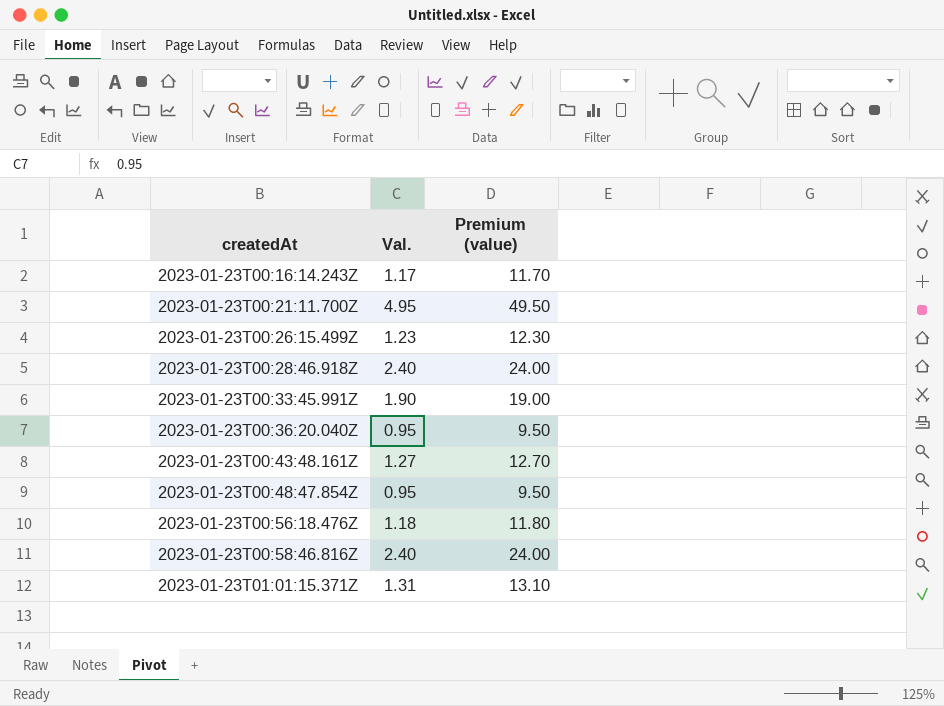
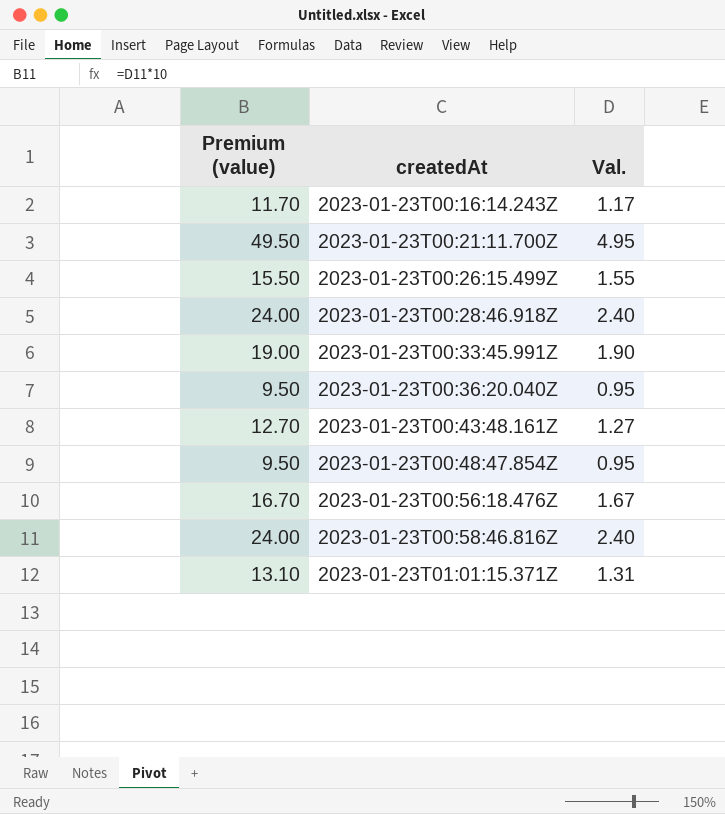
column Premium (value) | position: 3 -> 1
2023-01-23T00:26:15.499Z | Premium (value): 12.30 -> 15.50
2023-01-23T00:26:15.499Z | Val.: 1.23 -> 1.55
2023-01-23T00:56:18.476Z | Premium (value): 11.80 -> 16.70
2023-01-23T00:56:18.476Z | Val.: 1.18 -> 1.67

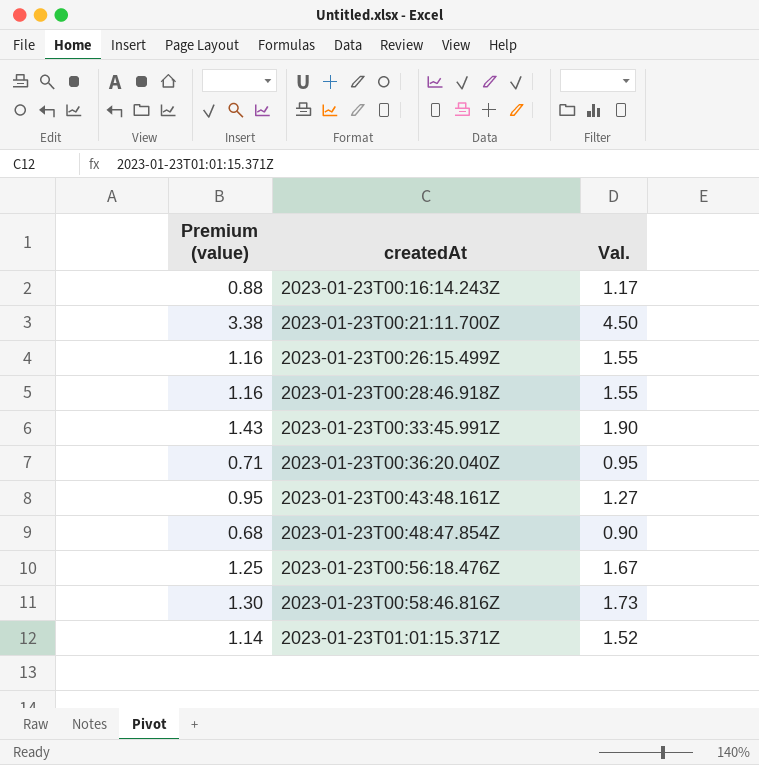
column Premium (value) | formula: [Val.] * 10 -> [Val.] * 0.75
2023-01-23T00:21:11.700Z | Val.: 4.95 -> 4.50
2023-01-23T00:28:46.918Z | Val.: 2.40 -> 1.55
2023-01-23T00:48:47.854Z | Val.: 0.95 -> 0.90
2023-01-23T00:58:46.816Z | Val.: 2.40 -> 1.73
2023-01-23T01:01:15.371Z | Val.: 1.31 -> 1.52

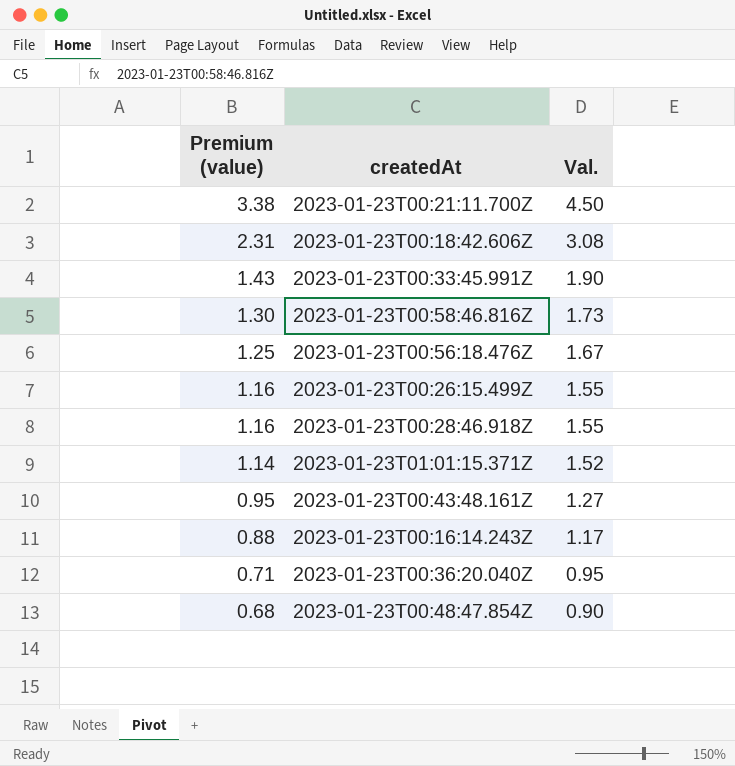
row order: createdAt ascending -> Premium (value) descending
row 2023-01-23T00:18:42.606Z: none -> 2.31 | 3.08

